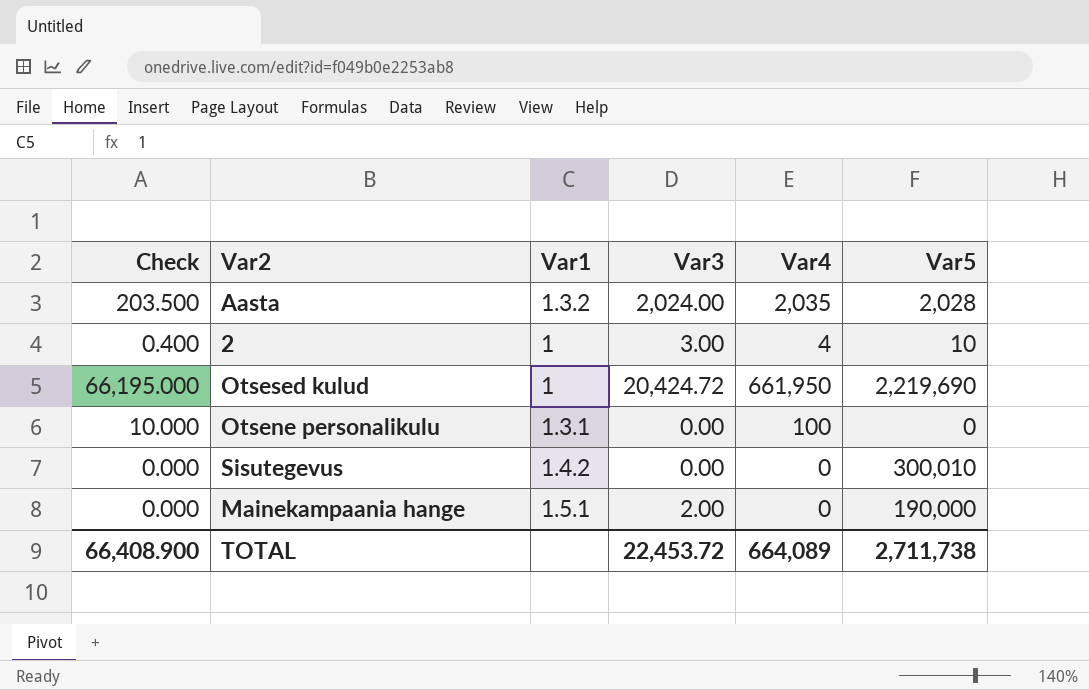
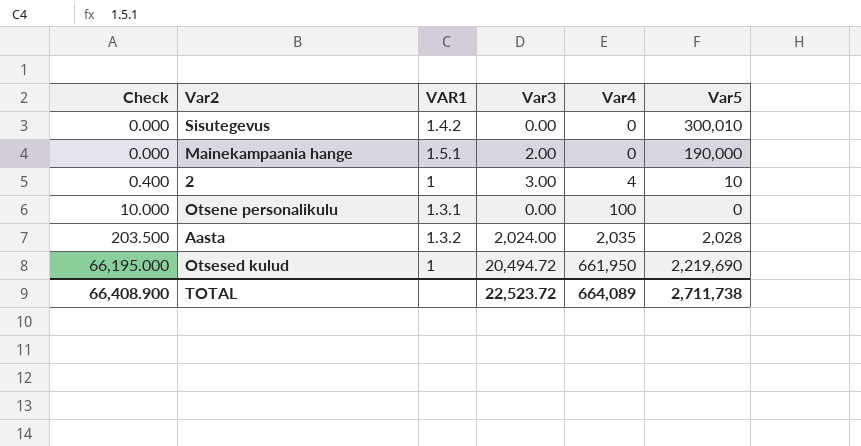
row order: none -> Check ascending
column name: Var1 -> VAR1
Otsesed kulud | Var3: 20,424.72 -> 20,494.72
TOTAL | Var3: 22,453.72 -> 22,523.72

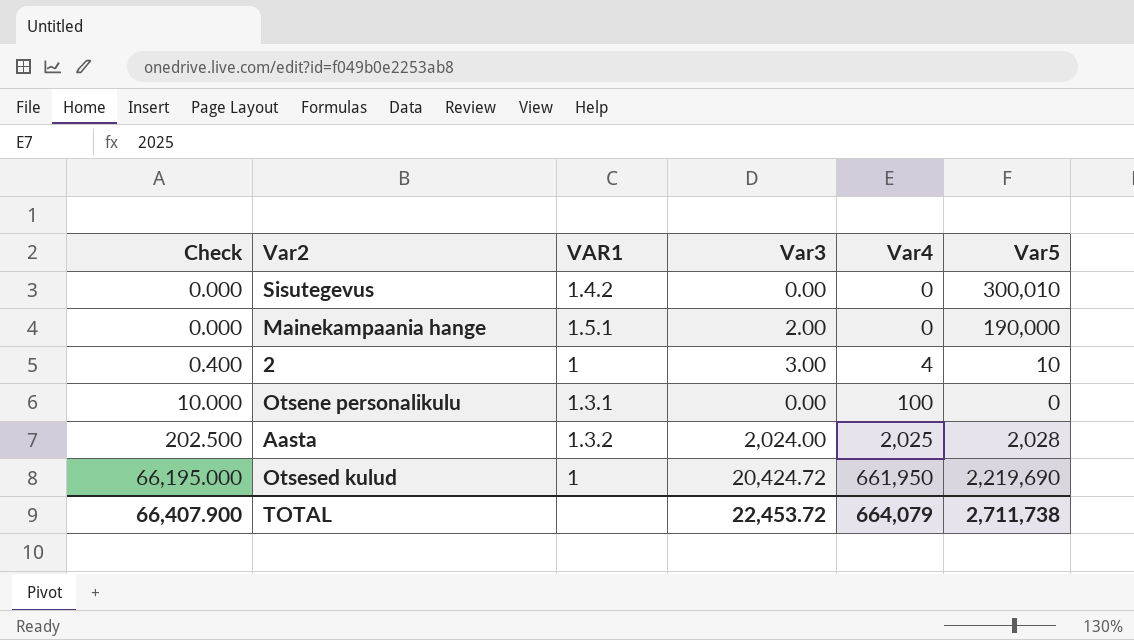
Aasta | Check: 203.500 -> 202.500
Aasta | Var4: 2,035 -> 2,025
Otsesed kulud | Var3: 20,494.72 -> 20,424.72
TOTAL | Check: 66,408.900 -> 66,407.900
TOTAL | Var3: 22,523.72 -> 22,453.72
TOTAL | Var4: 664,089 -> 664,079

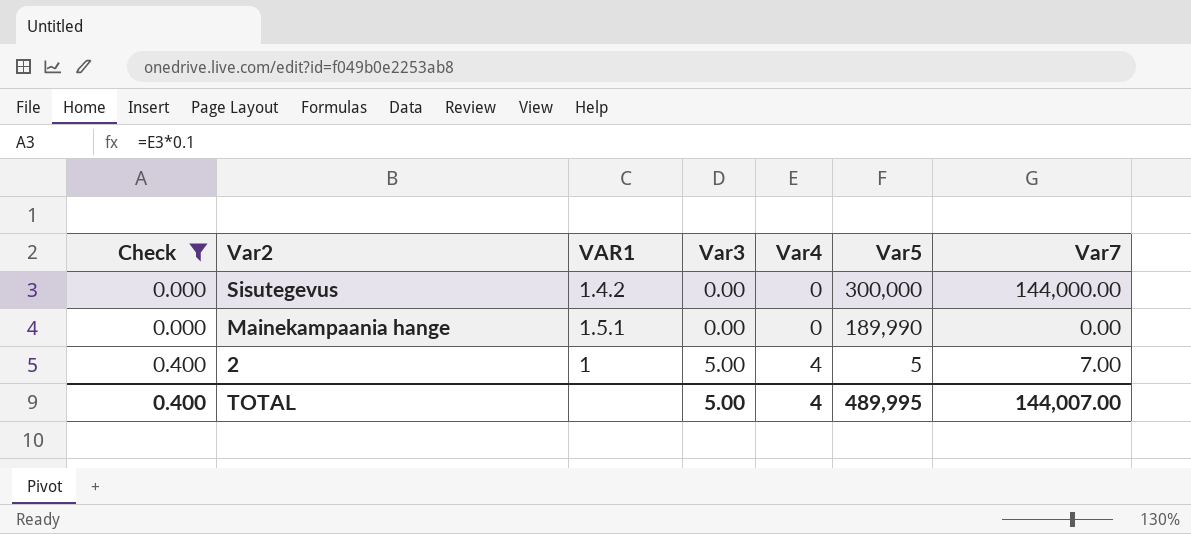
filter: none -> Check <= 0.400
column Var7 | position: none -> 7
Sisutegevus | Var5: 300,010 -> 300,000
Mainekampaania hange | Var3: 2.00 -> 0.00
Mainekampaania hange | Var5: 190,000 -> 189,990
2 | Var3: 3.00 -> 5.00
2 | Var5: 10 -> 5
TOTAL | Check: 66,407.900 -> 0.400
TOTAL | Var3: 22,453.72 -> 5.00
TOTAL | Var4: 664,079 -> 4
TOTAL | Var5: 2,711,738 -> 489,995

